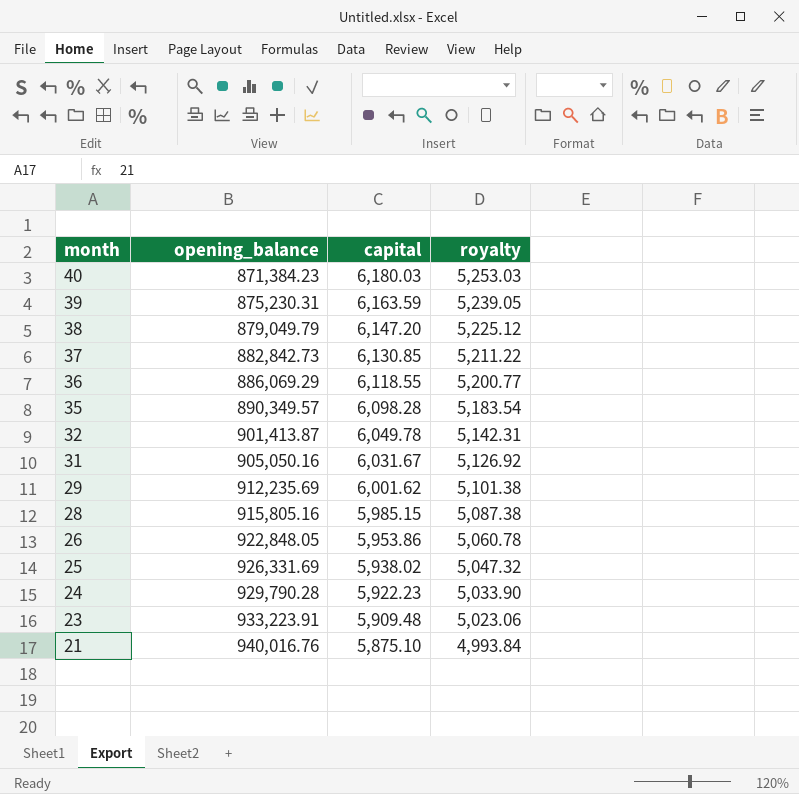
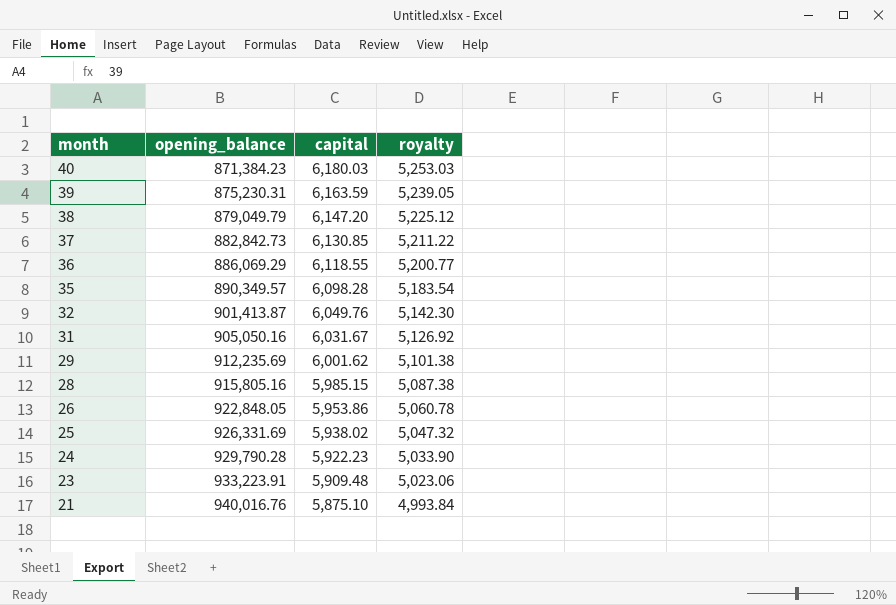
32 | capital: 6,049.78 -> 6,049.76
32 | royalty: 5,142.31 -> 5,142.30

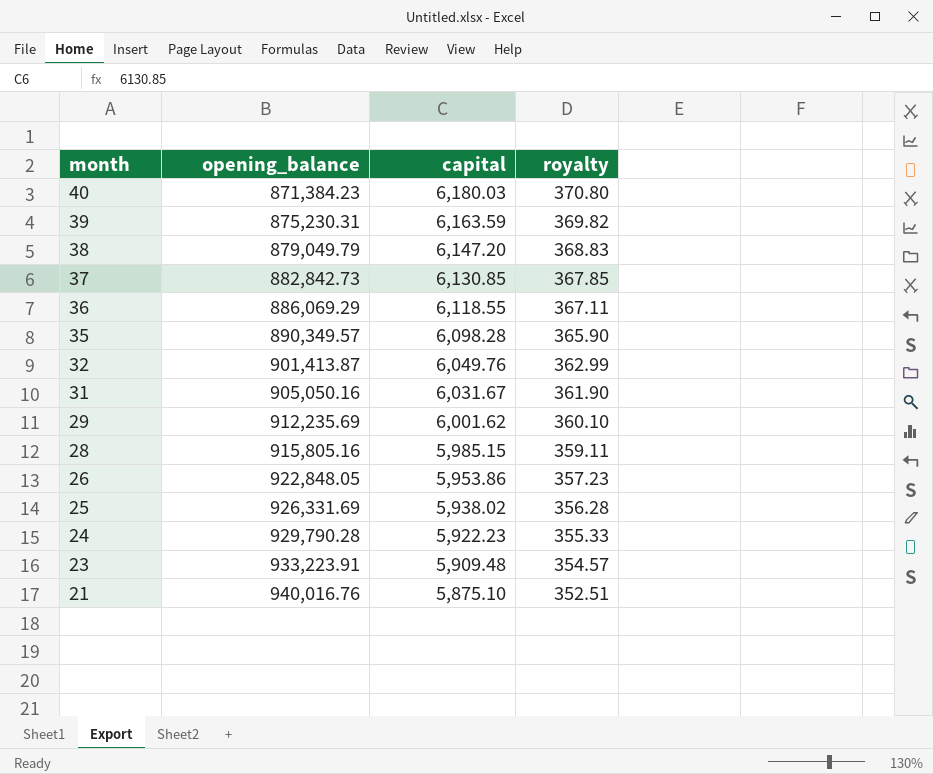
column royalty | formula: [capital] * 0.85 -> [capital] * 0.06

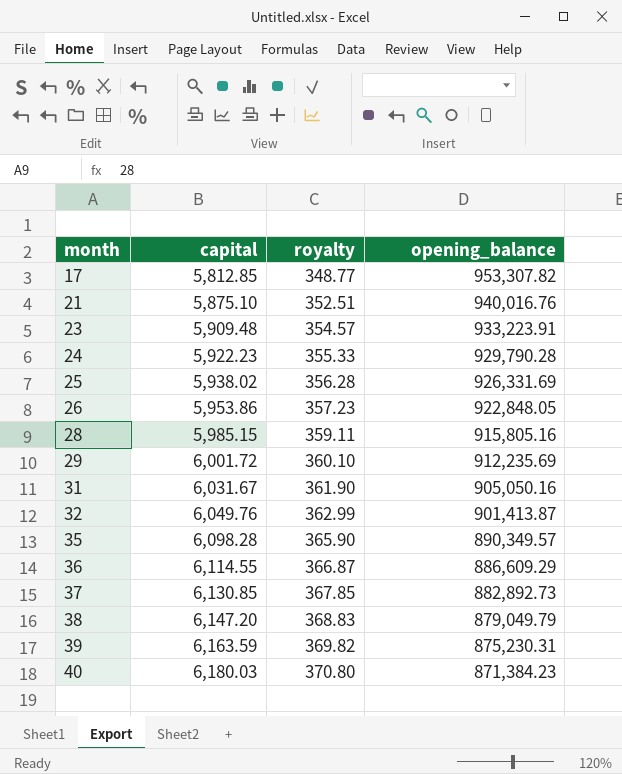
row order: month descending -> month ascending
column opening_balance | position: 2 -> 4
row 17: none -> 5,812.85 | 348.77 | 953,307.82
29 | capital: 6,001.62 -> 6,001.72
36 | capital: 6,118.55 -> 6,114.55
36 | royalty: 367.11 -> 366.87
36 | opening_balance: 886,069.29 -> 886,609.29
37 | opening_balance: 882,842.73 -> 882,892.73

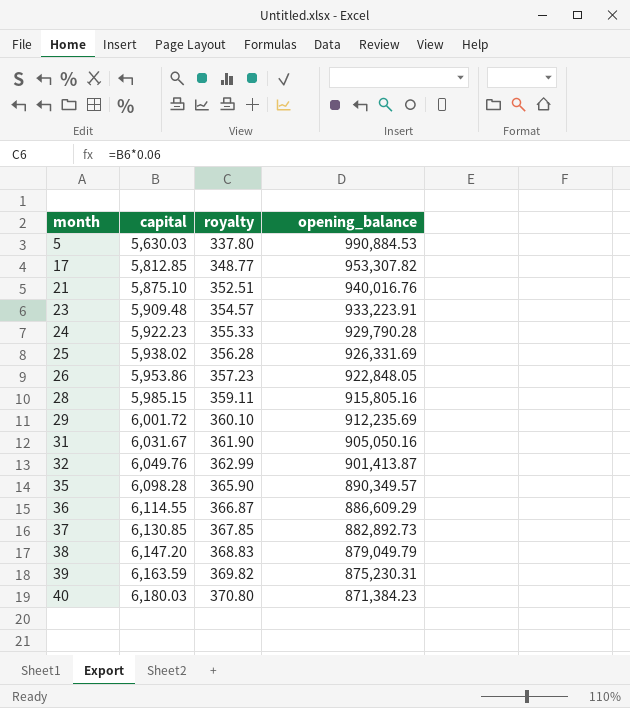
row 5: none -> 5,630.03 | 337.80 | 990,884.53

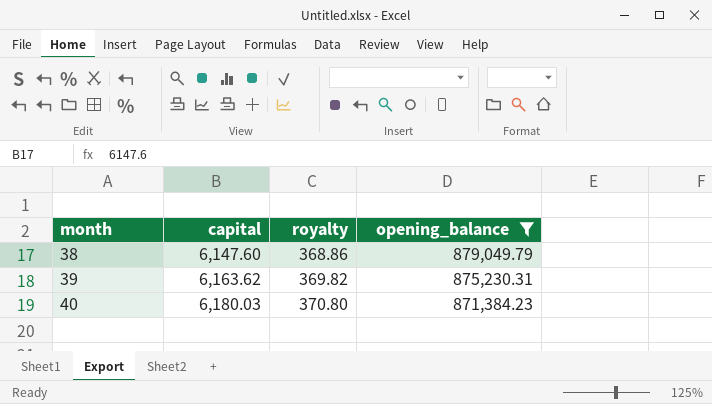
filter: none -> opening_balance <= 879,049.79
38 | capital: 6,147.20 -> 6,147.60
38 | royalty: 368.83 -> 368.86
39 | capital: 6,163.59 -> 6,163.62

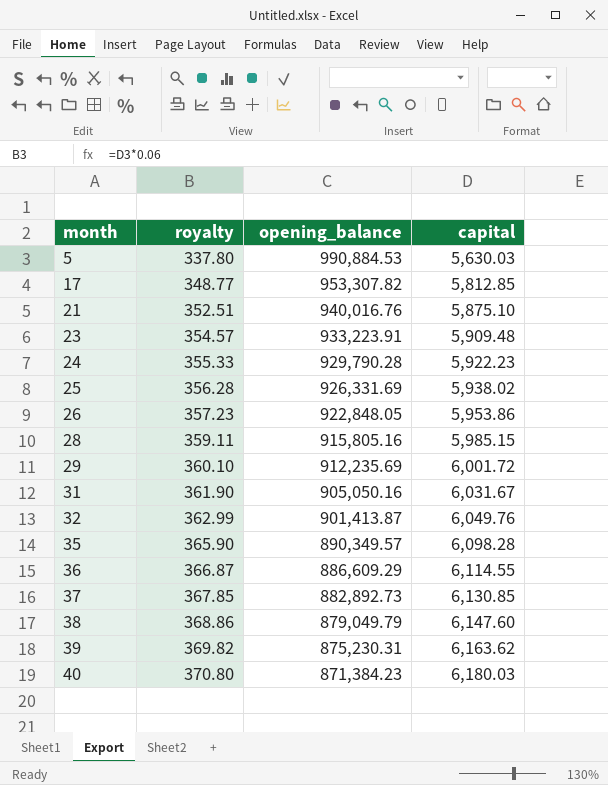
filter: opening_balance <= 879,049.79 -> none
column capital | position: 2 -> 4

